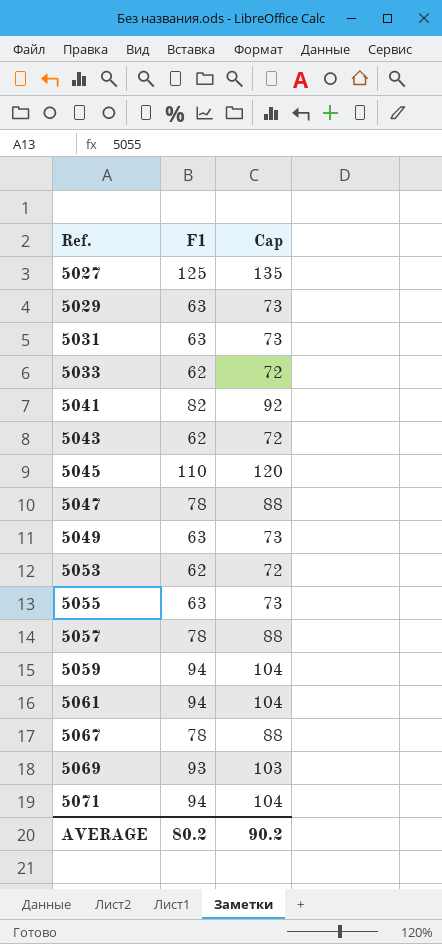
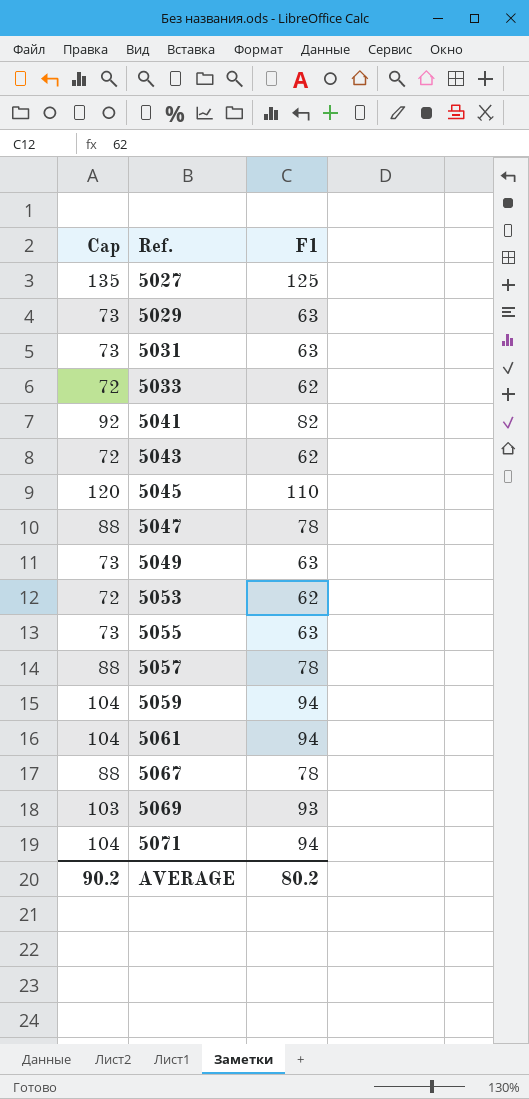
column Cap | position: 3 -> 1

